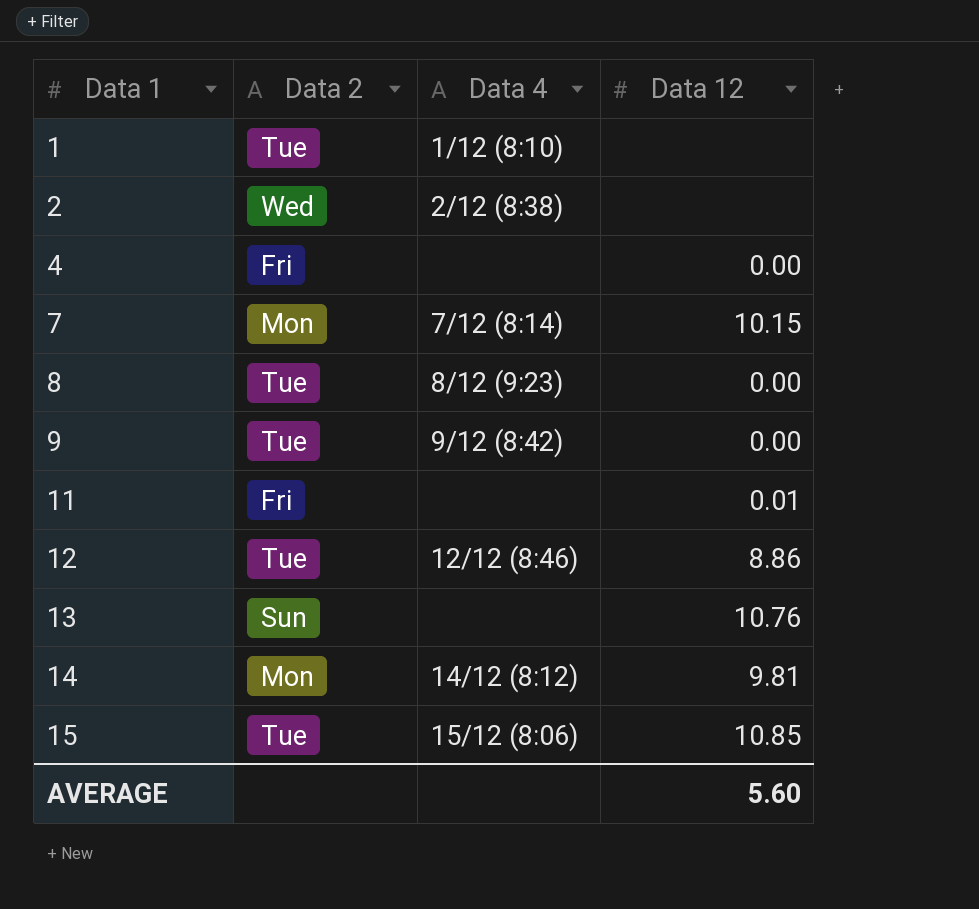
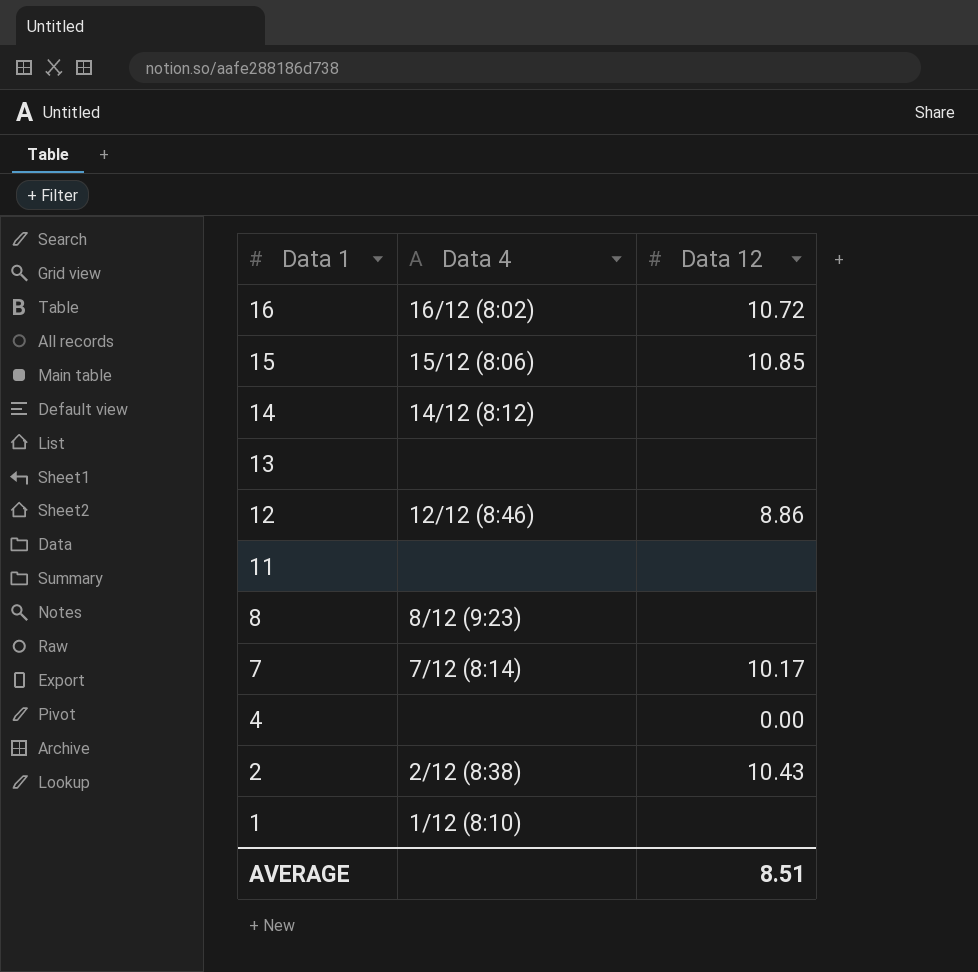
row order: Data 1 ascending -> Data 1 descending
column Data 2 | position: 2 -> none
row 9: Tue | 9/12 (8:42) | 0.00 -> none
row 16: none -> 16/12 (8:02) | 10.72
14 | Data 12: 9.81 -> none
13 | Data 12: 10.76 -> none
11 | Data 12: 0.01 -> none
8 | Data 12: 0.00 -> none
7 | Data 12: 10.15 -> 10.17
2 | Data 12: none -> 10.43
AVERAGE | Data 12: 5.60 -> 8.51

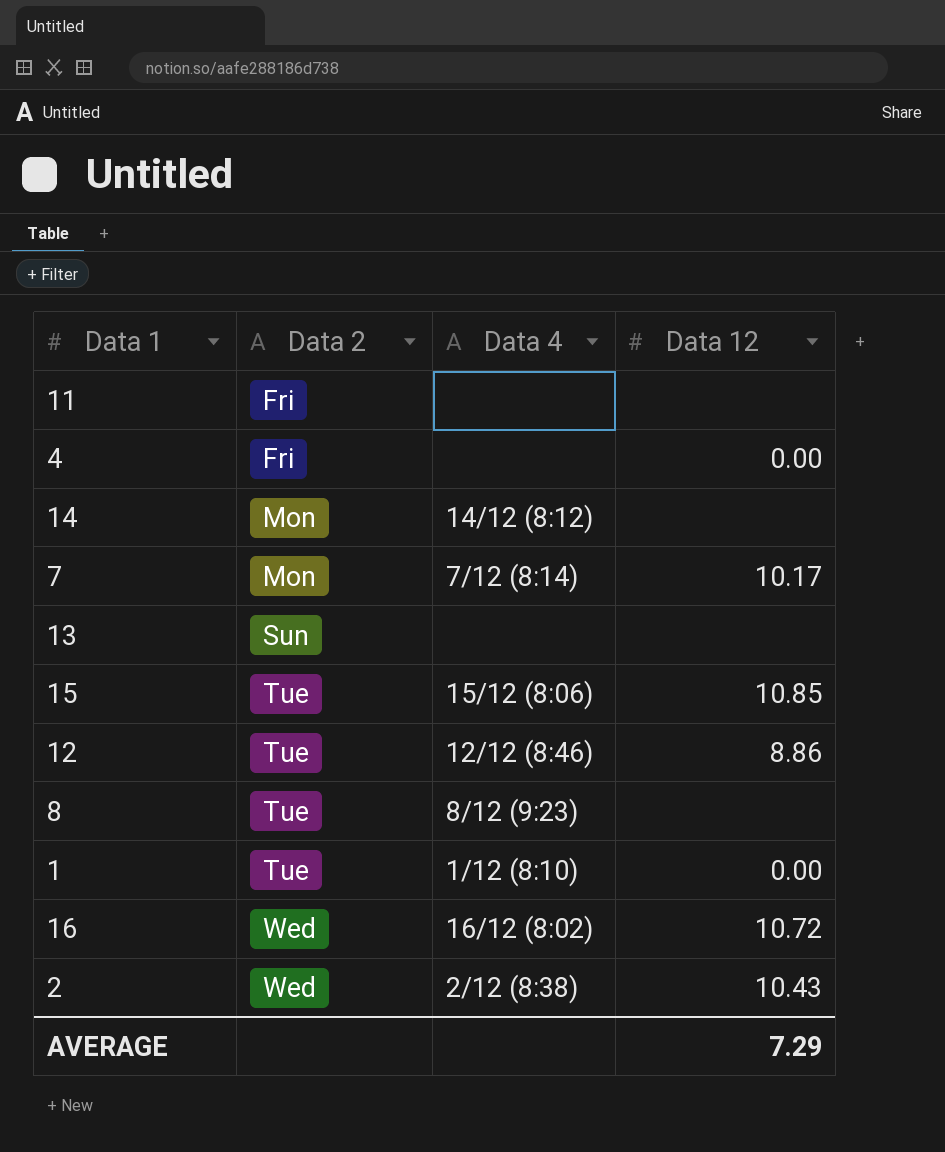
row order: Data 1 descending -> Data 2 ascending
column Data 2 | position: none -> 2
1 | Data 12: none -> 0.00
AVERAGE | Data 12: 8.51 -> 7.29

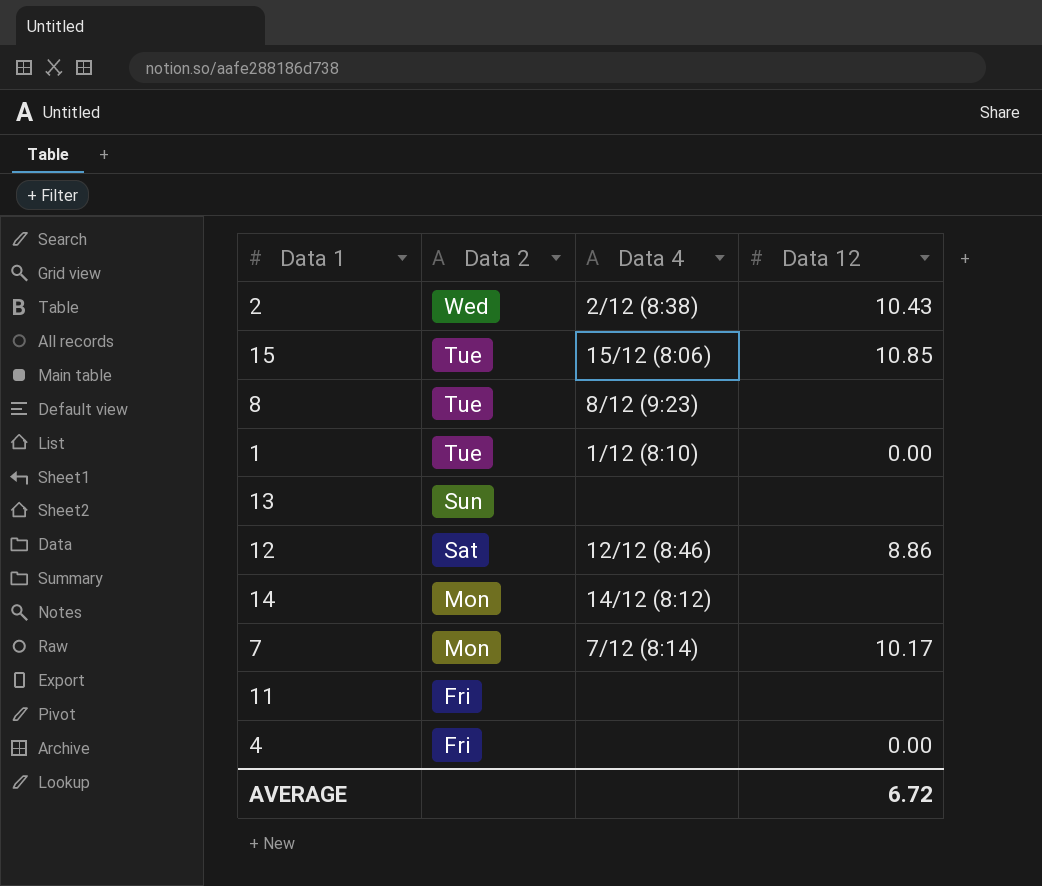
row order: Data 2 ascending -> Data 2 descending
row 16: Wed | 16/12 (8:02) | 10.72 -> none
12 | Data 2: Tue -> Sat
AVERAGE | Data 12: 7.29 -> 6.72

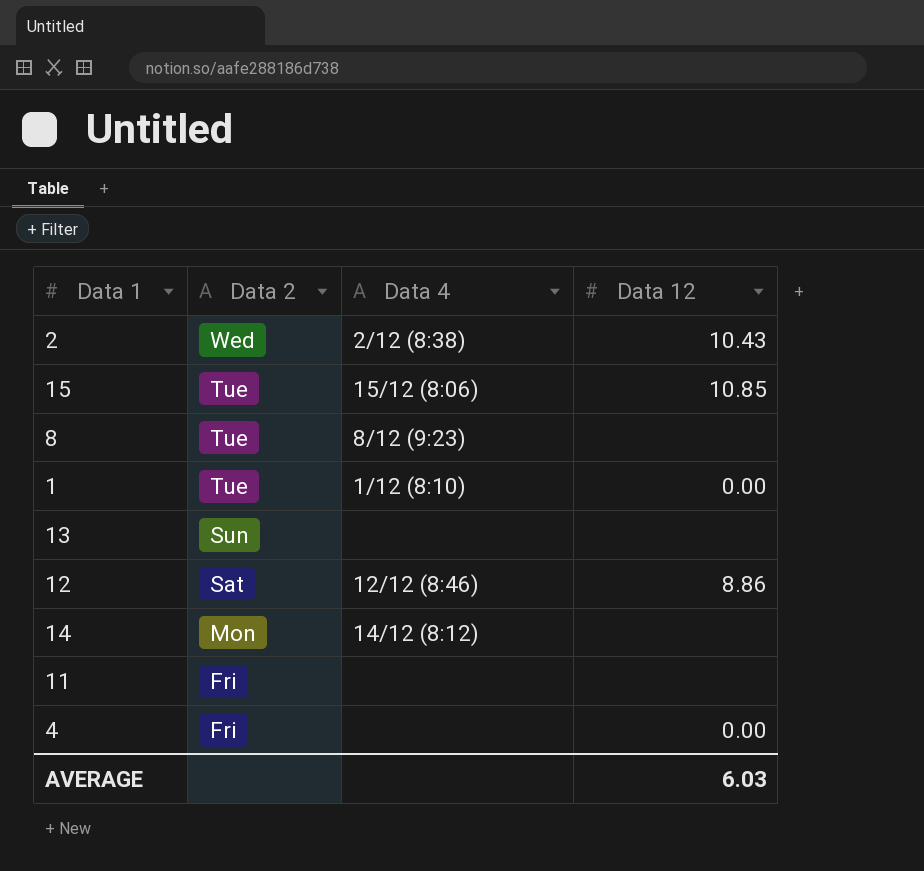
row 7: Mon | 7/12 (8:14) | 10.17 -> none
AVERAGE | Data 12: 6.72 -> 6.03

